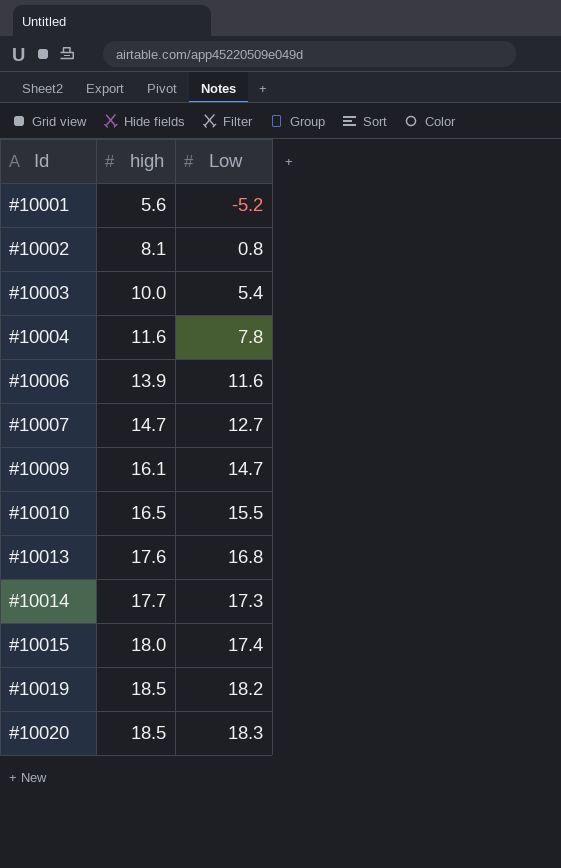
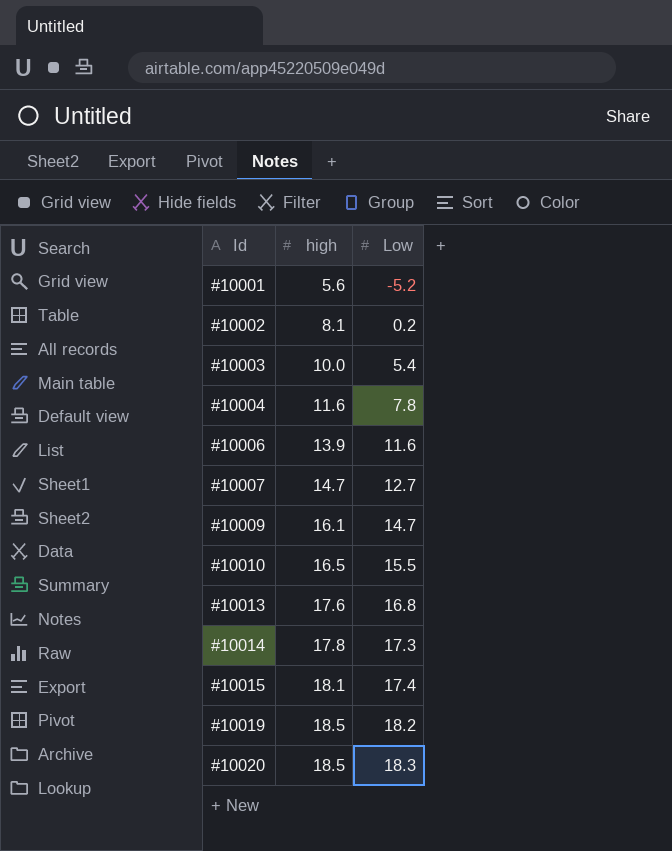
#10002 | Low: 0.8 -> 0.2
#10014 | high: 17.7 -> 17.8
#10015 | high: 18.0 -> 18.1

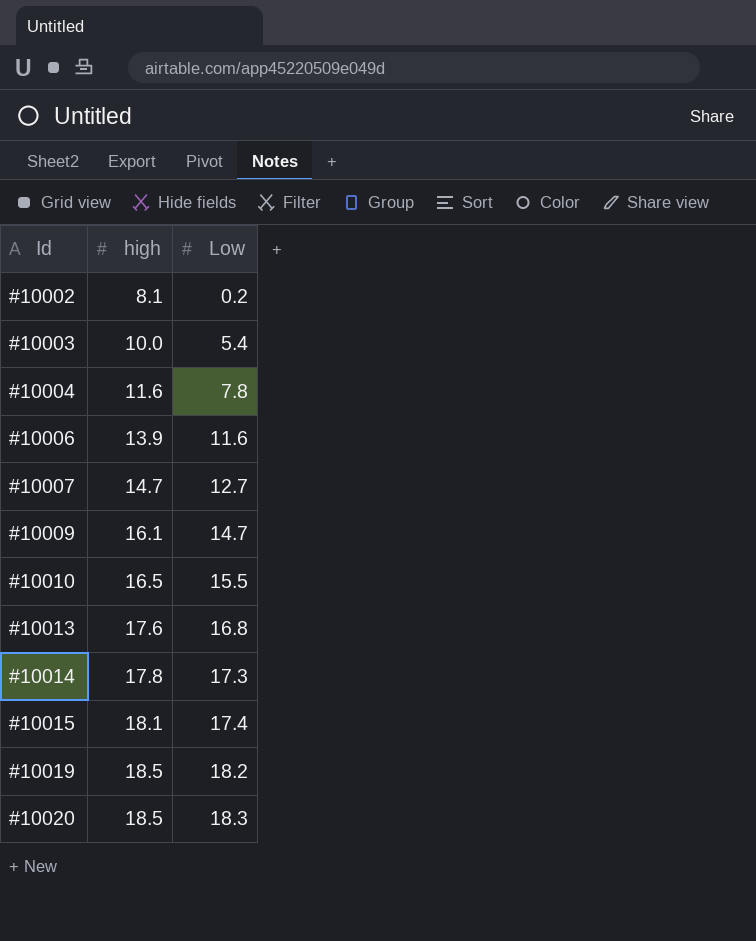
row #10001: 5.6 | -5.2 -> none

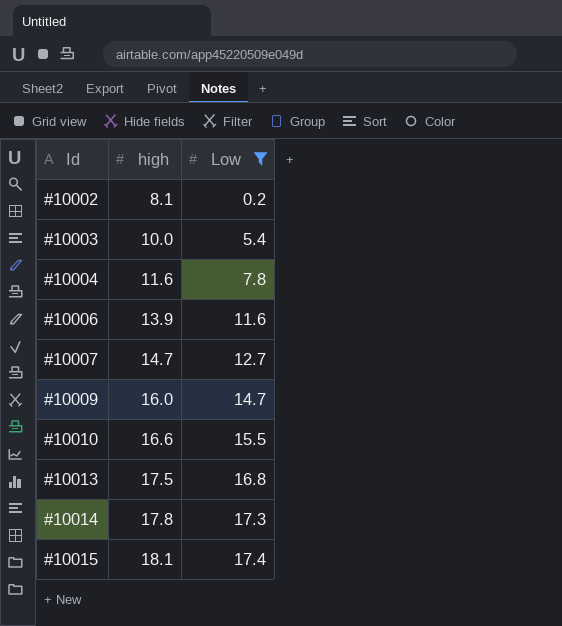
filter: none -> Low <= 17.4
#10009 | high: 16.1 -> 16.0
#10010 | high: 16.5 -> 16.6
#10013 | high: 17.6 -> 17.5

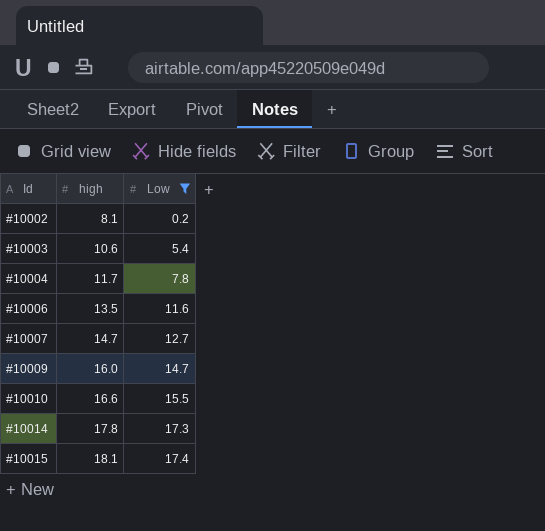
row #10013: 17.5 | 16.8 -> none
#10003 | high: 10.0 -> 10.6
#10004 | high: 11.6 -> 11.7
#10006 | high: 13.9 -> 13.5

